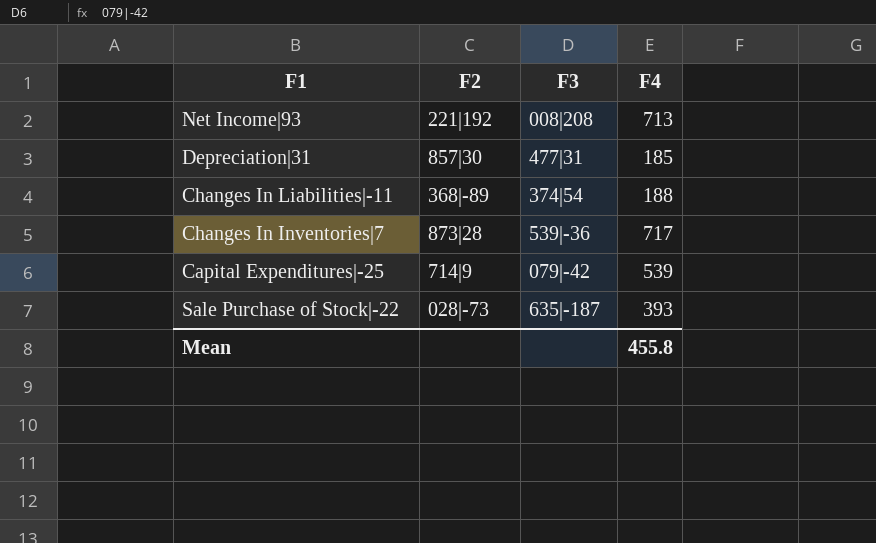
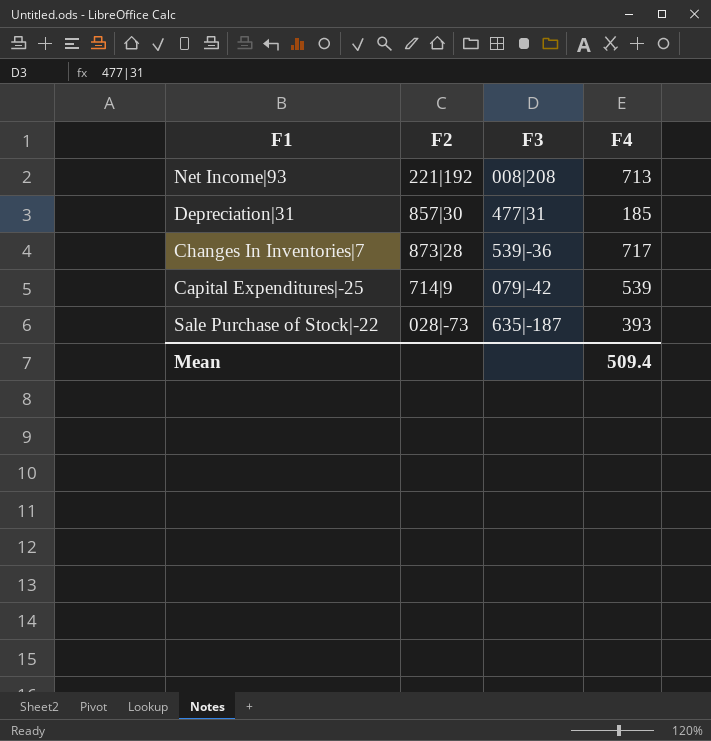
row Changes In Liabilities|-11: 368|-89 | 374|54 | 188 -> none
Mean | F4: 455.8 -> 509.4

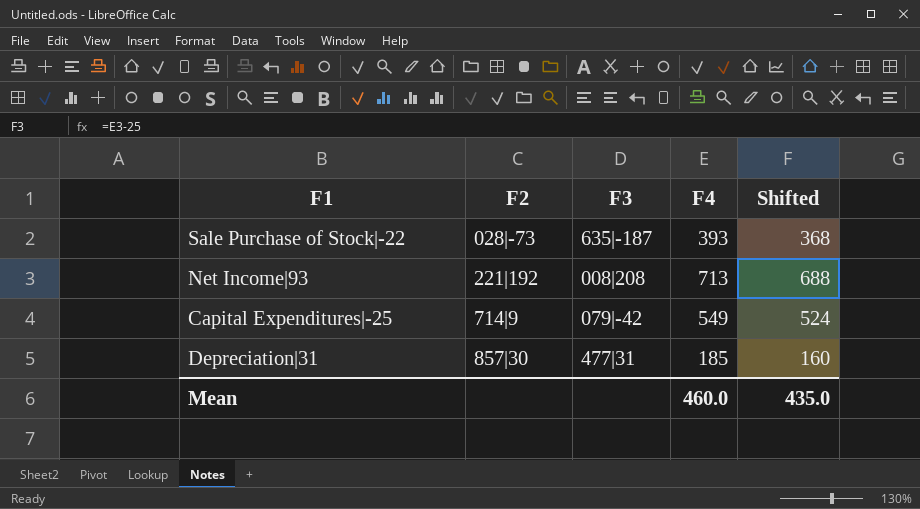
row order: none -> F2 ascending
column Shifted | formula: none -> [F4] - 25
row Changes In Inventories|7: 873|28 | 539|-36 | 717 -> none
Capital Expenditures|-25 | F4: 539 -> 549
Mean | F4: 509.4 -> 460.0

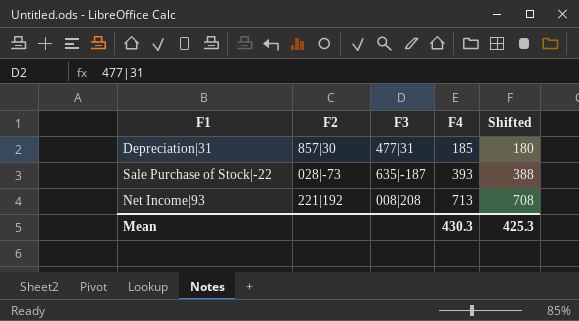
row order: F2 ascending -> F4 ascending
column Shifted | formula: [F4] - 25 -> [F4] - 5
row Capital Expenditures|-25: 714|9 | 079|-42 | 549 | 524 -> none
Mean | F4: 460.0 -> 430.3
Mean | Shifted: 435.0 -> 425.3

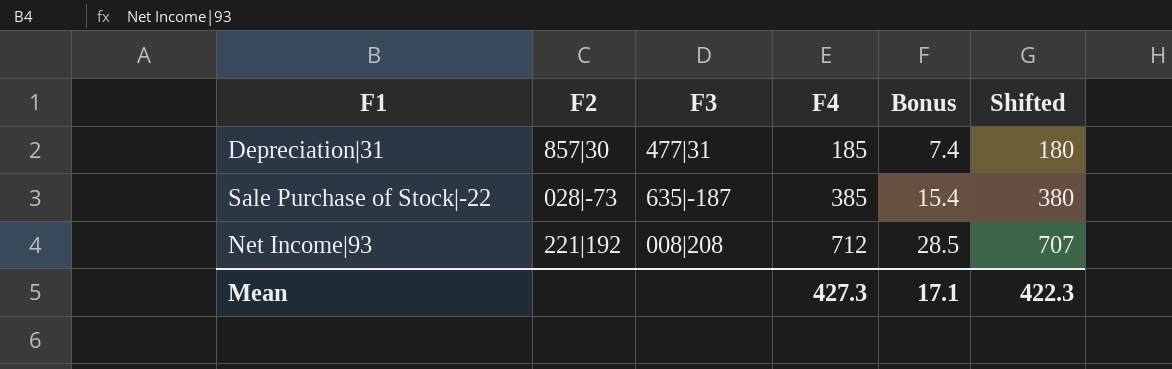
column Bonus | formula: none -> [F4] * 0.04
Sale Purchase of Stock|-22 | F4: 393 -> 385
Sale Purchase of Stock|-22 | Shifted: 388 -> 380
Net Income|93 | F4: 713 -> 712
Net Income|93 | Shifted: 708 -> 707
Mean | F4: 430.3 -> 427.3
Mean | Shifted: 425.3 -> 422.3

